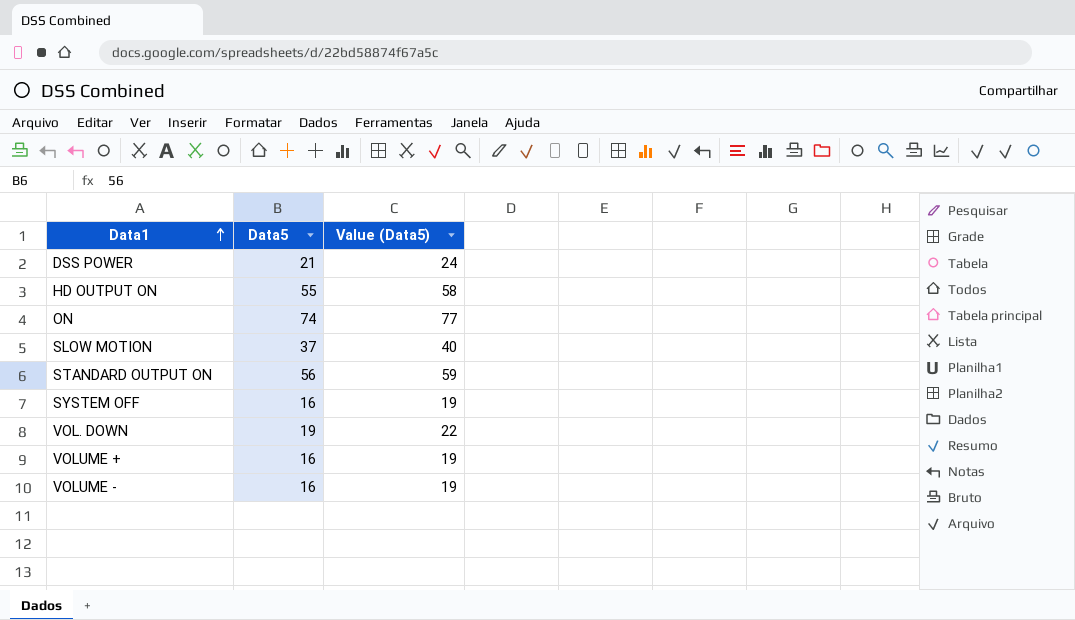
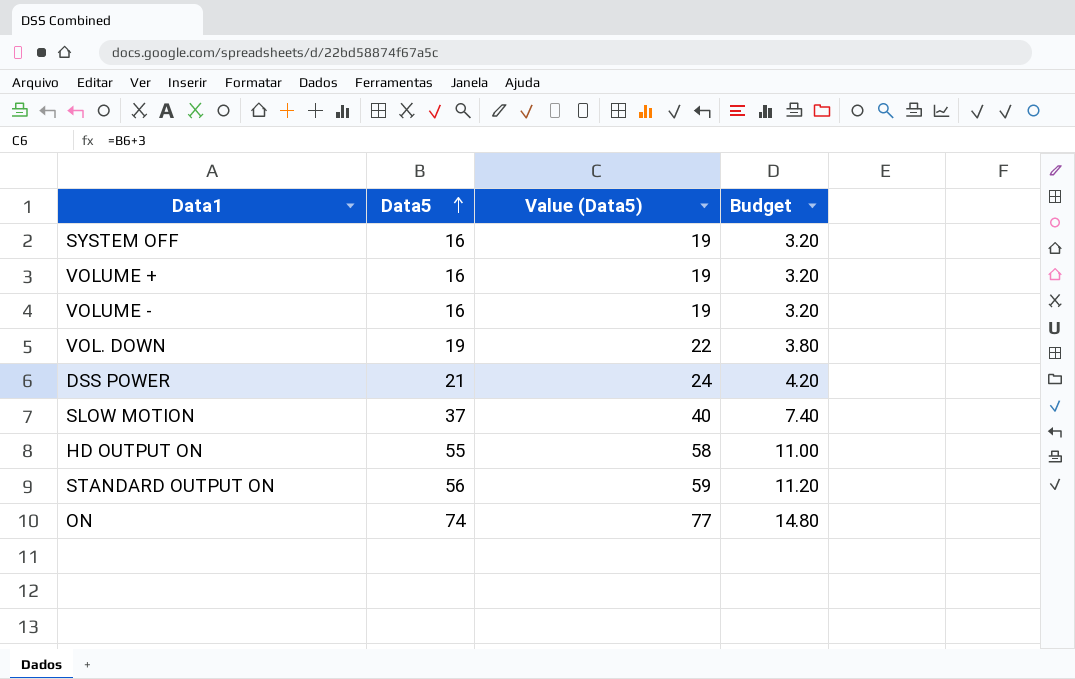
row order: Data1 ascending -> Data5 ascending
column Budget | formula: none -> [Data5] * 0.2

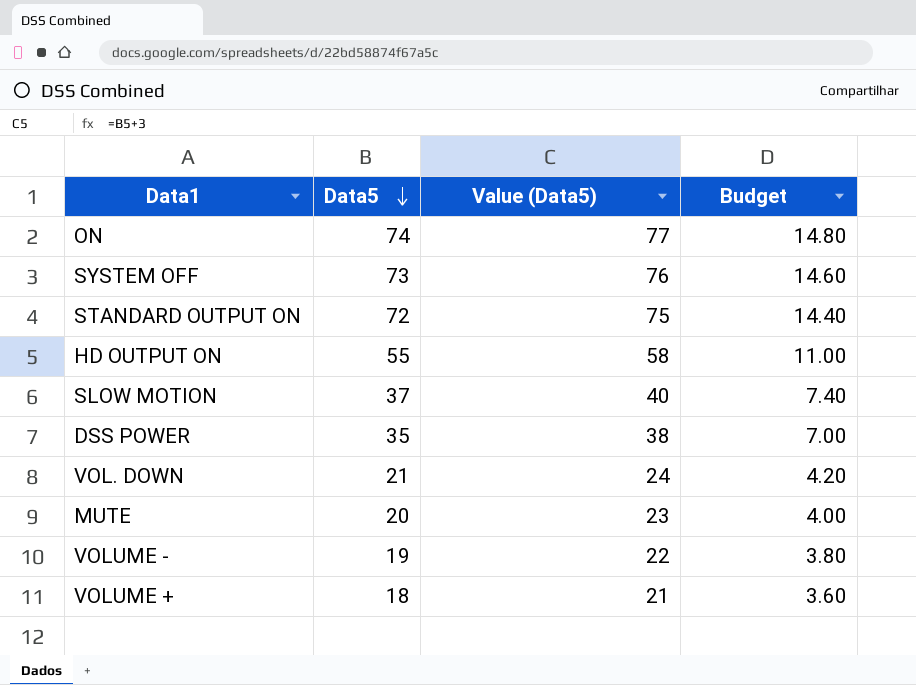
row order: Data5 ascending -> Data5 descending
SYSTEM OFF | Data5: 16 -> 73
SYSTEM OFF | Value (Data5): 19 -> 76
SYSTEM OFF | Budget: 3.20 -> 14.60
STANDARD OUTPUT ON | Data5: 56 -> 72
STANDARD OUTPUT ON | Value (Data5): 59 -> 75
STANDARD OUTPUT ON | Budget: 11.20 -> 14.40
DSS POWER | Data5: 21 -> 35
DSS POWER | Value (Data5): 24 -> 38
DSS POWER | Budget: 4.20 -> 7.00
VOL. DOWN | Data5: 19 -> 21
VOL. DOWN | Value (Data5): 22 -> 24
VOL. DOWN | Budget: 3.80 -> 4.20
row MUTE: none -> 20 | 23 | 4.00
VOLUME - | Data5: 16 -> 19
VOLUME - | Value (Data5): 19 -> 22
VOLUME - | Budget: 3.20 -> 3.80
VOLUME + | Data5: 16 -> 18
VOLUME + | Value (Data5): 19 -> 21
VOLUME + | Budget: 3.20 -> 3.60

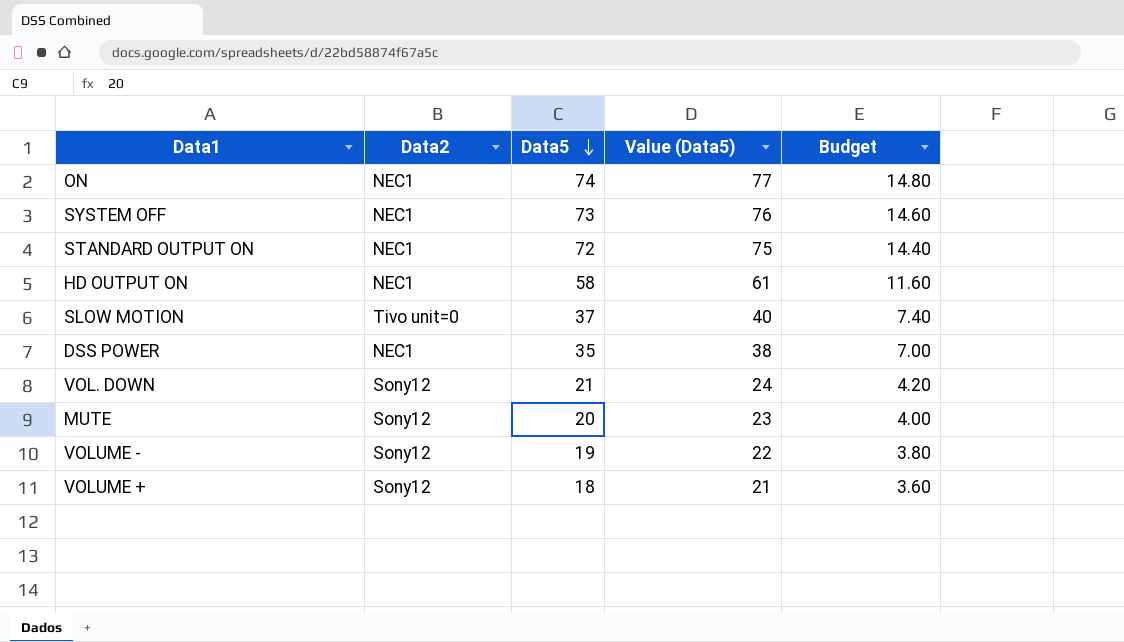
column Data2 | position: none -> 2
HD OUTPUT ON | Data5: 55 -> 58
HD OUTPUT ON | Value (Data5): 58 -> 61
HD OUTPUT ON | Budget: 11.00 -> 11.60

